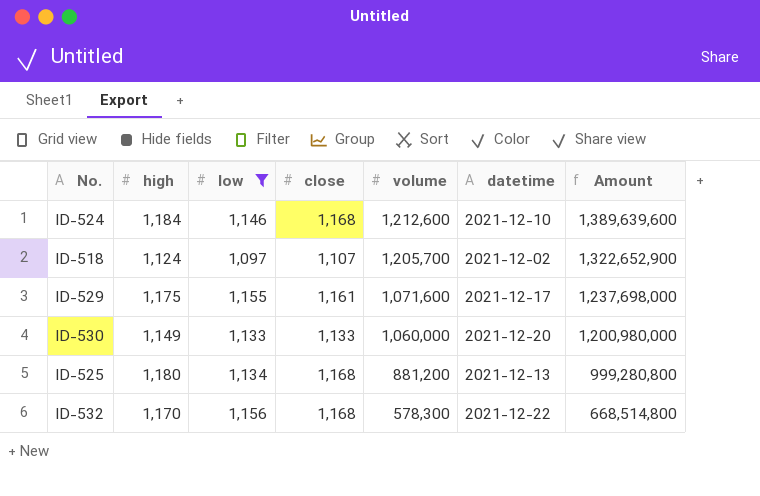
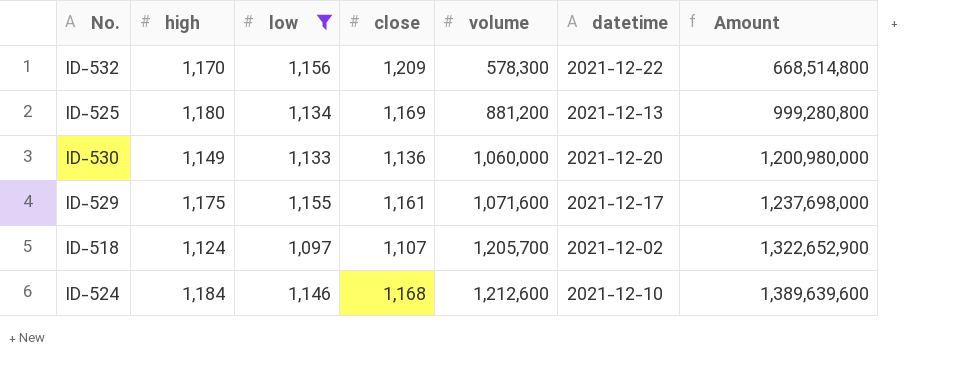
row order: volume descending -> volume ascending
ID-532 | close: 1,168 -> 1,209
ID-525 | close: 1,168 -> 1,169
ID-530 | close: 1,133 -> 1,136

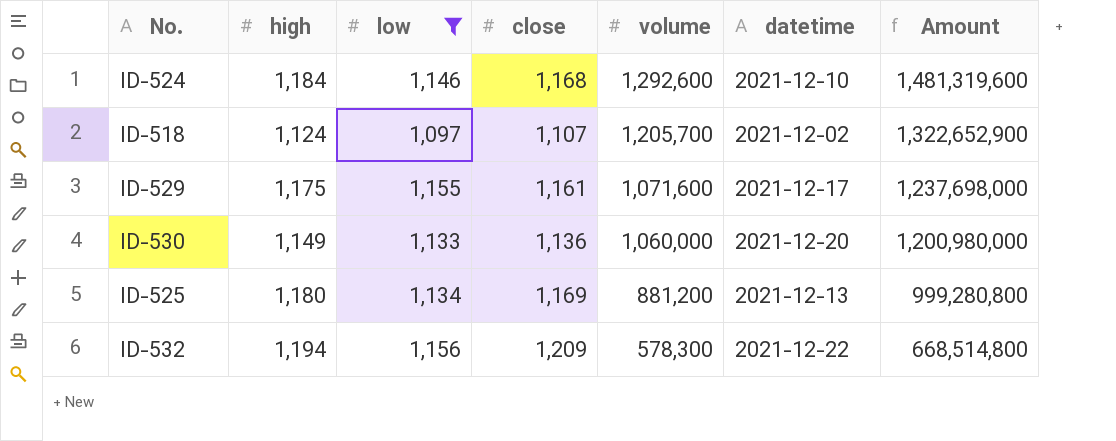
row order: volume ascending -> volume descending
ID-524 | volume: 1,212,600 -> 1,292,600
ID-524 | Amount: 1,389,639,600 -> 1,481,319,600
ID-532 | high: 1,170 -> 1,194

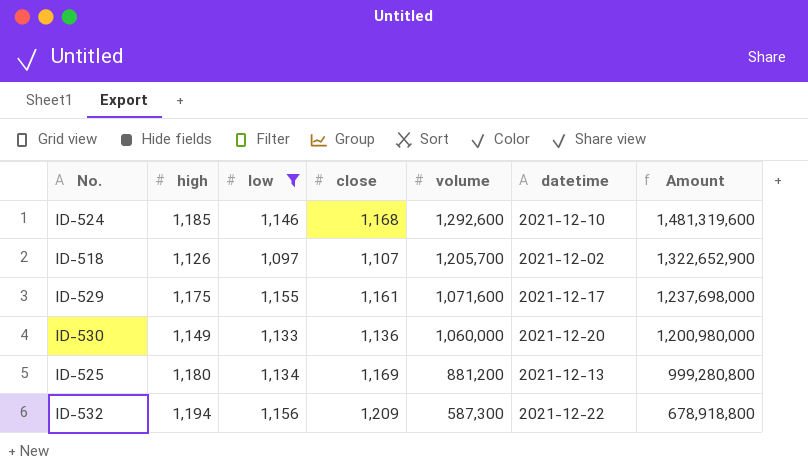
ID-524 | high: 1,184 -> 1,185
ID-518 | high: 1,124 -> 1,126
ID-532 | volume: 578,300 -> 587,300
ID-532 | Amount: 668,514,800 -> 678,918,800

